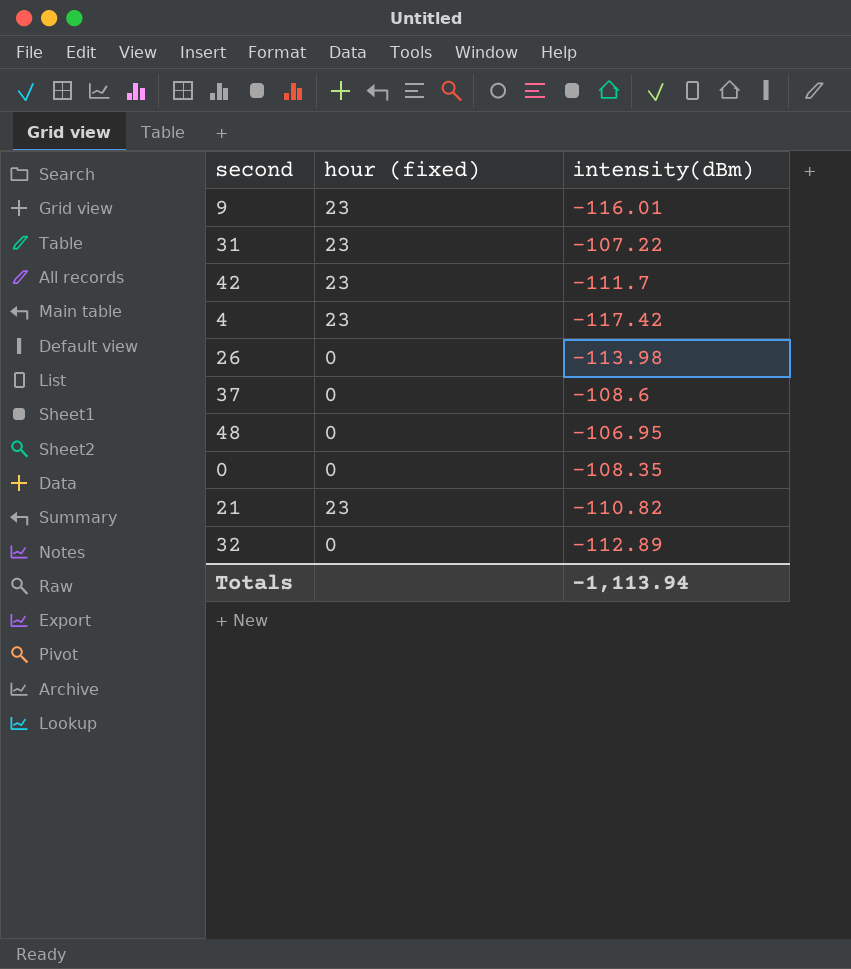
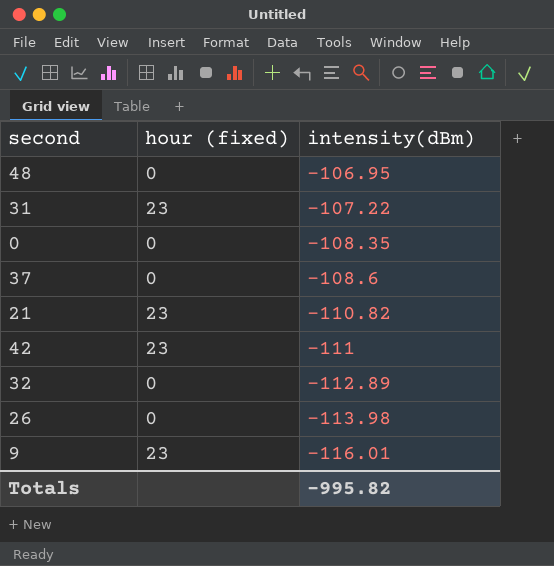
row order: none -> intensity(dBm) descending
row 4: 23 | -117.42 -> none
42 | intensity(dBm): -111.7 -> -111
Totals | intensity(dBm): -1,113.94 -> -995.82

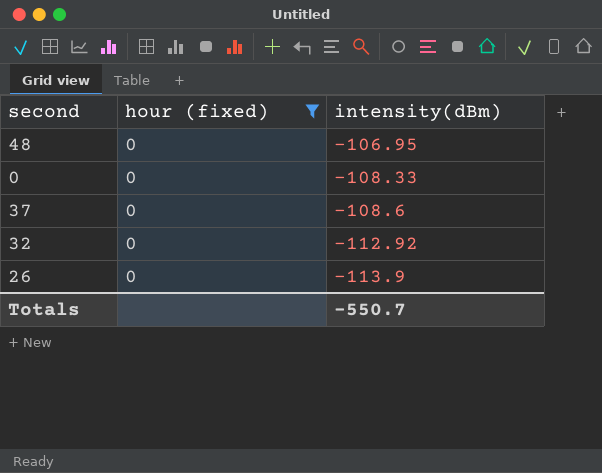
filter: none -> hour (fixed) = 0
0 | intensity(dBm): -108.35 -> -108.33
32 | intensity(dBm): -112.89 -> -112.92
26 | intensity(dBm): -113.98 -> -113.9
Totals | intensity(dBm): -995.82 -> -550.7

